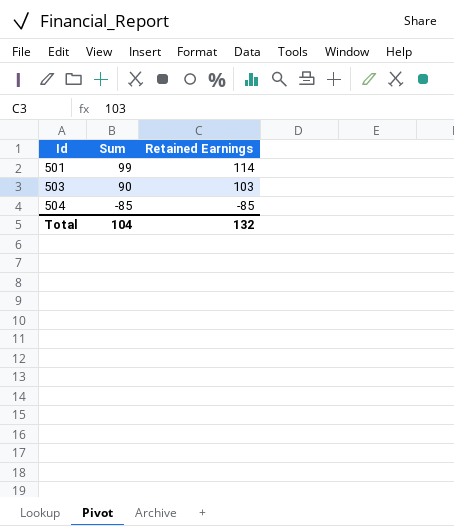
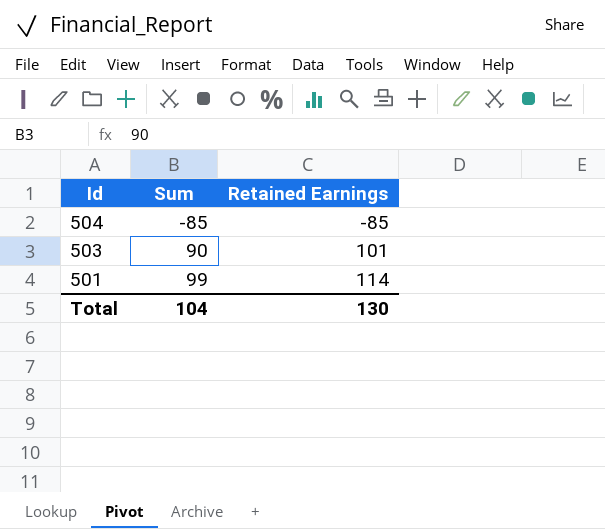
row order: Id ascending -> Id descending
503 | Retained Earnings: 103 -> 101
Total | Retained Earnings: 132 -> 130

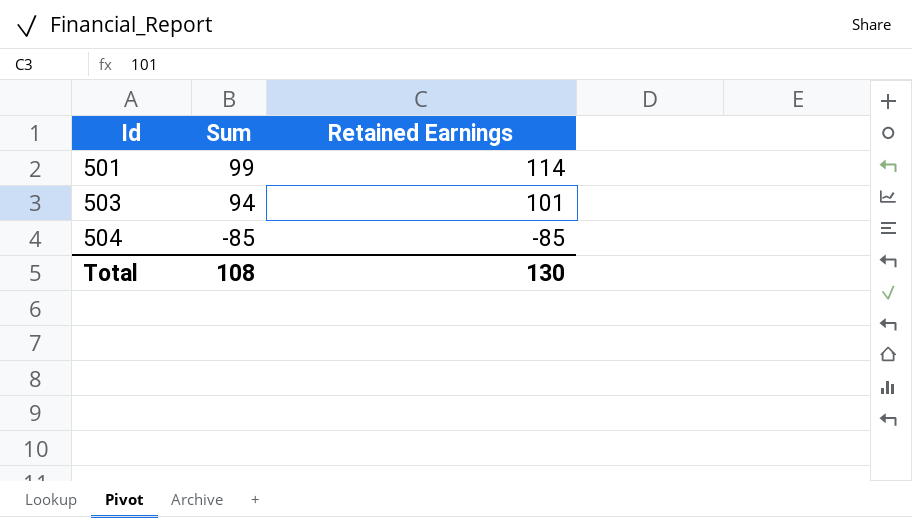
row order: Id descending -> Id ascending
503 | Sum: 90 -> 94
Total | Sum: 104 -> 108

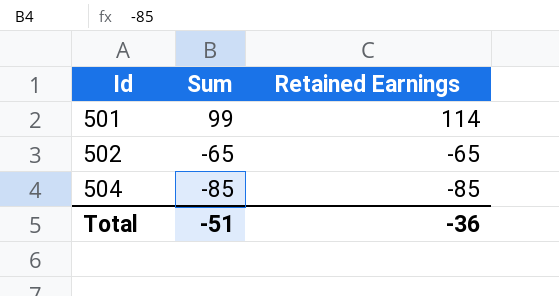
row 503: 94 | 101 -> none
row 502: none -> -65 | -65
Total | Sum: 108 -> -51
Total | Retained Earnings: 130 -> -36

